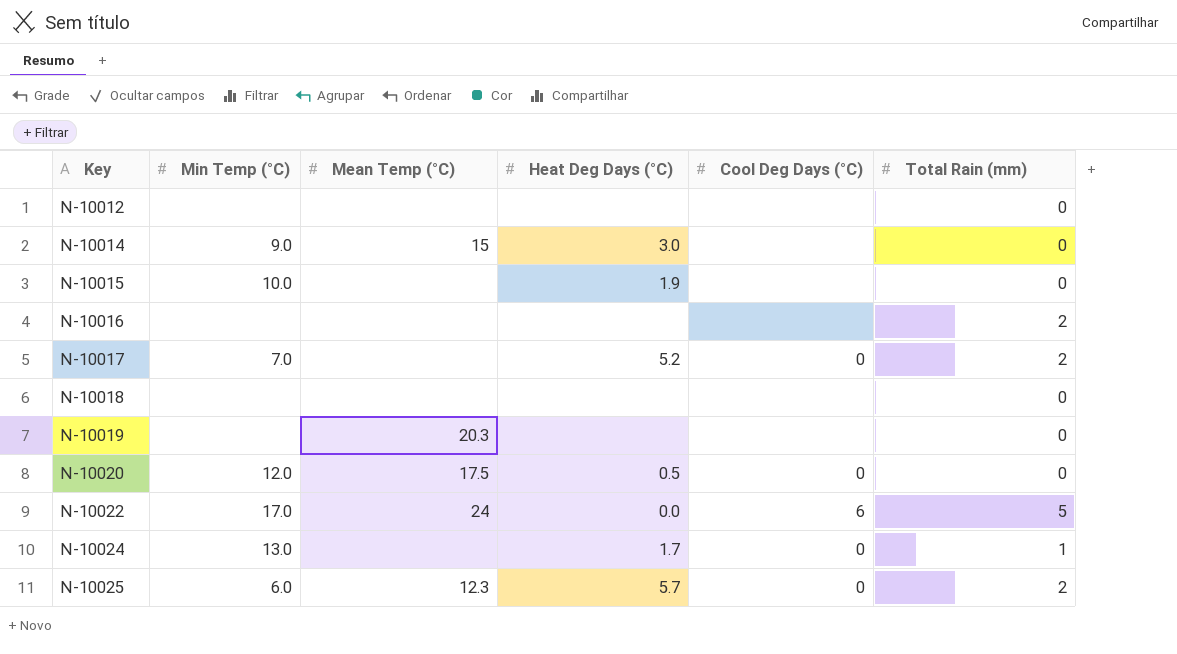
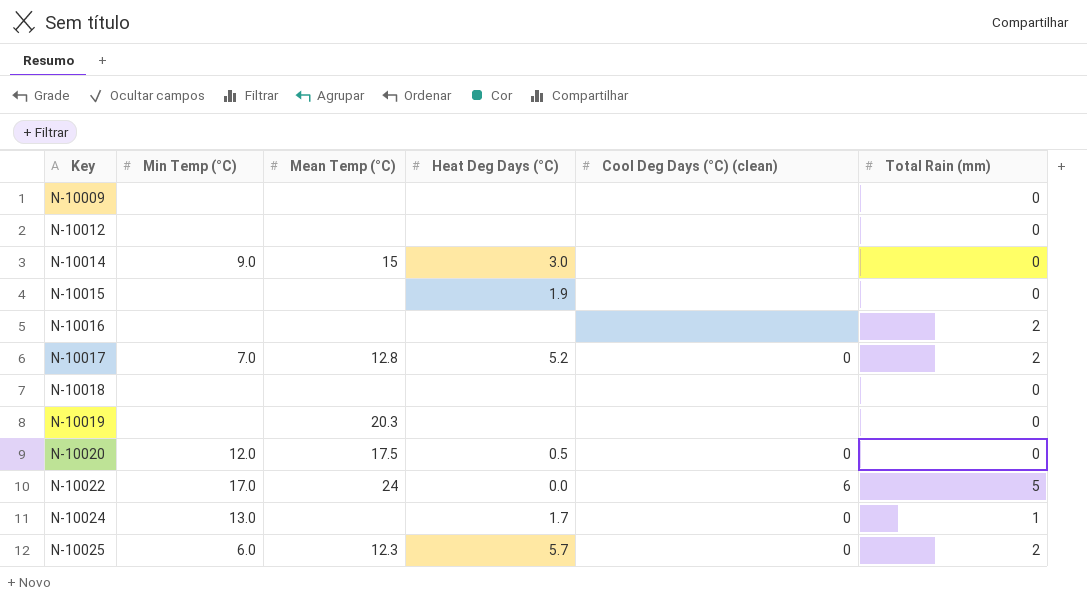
column name: Cool Deg Days (°C) -> Cool Deg Days (°C) (clean)
row N-10009: none -> none | none | none | none | 0
N-10015 | Min Temp (°C): 10.0 -> none
N-10017 | Mean Temp (°C): none -> 12.8

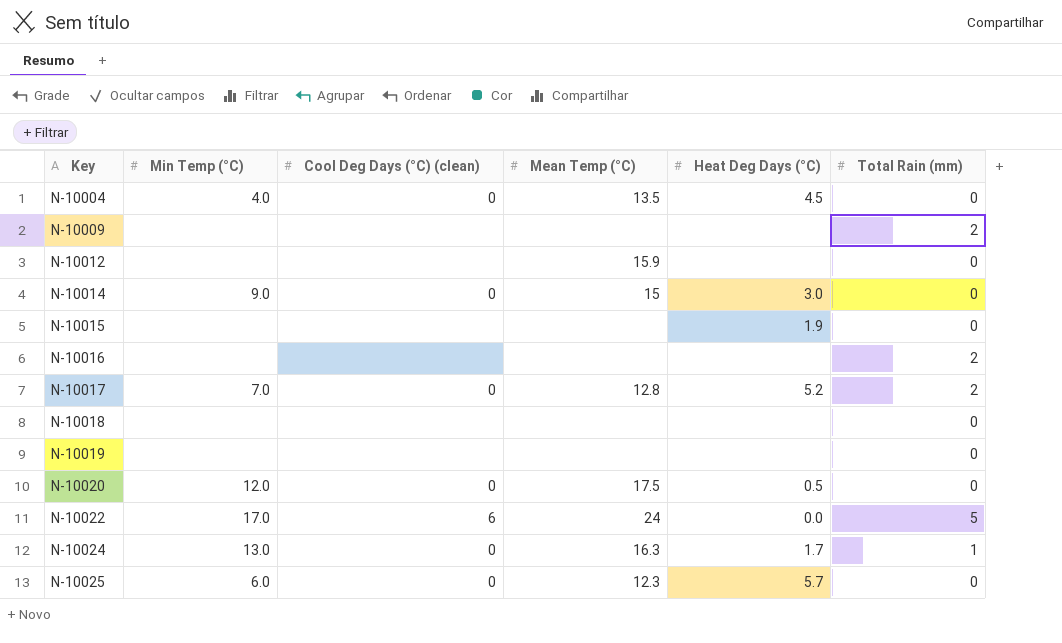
column Cool Deg Days (°C) (clean) | position: 5 -> 3
row N-10004: none -> 4.0 | 0 | 13.5 | 4.5 | 0
N-10009 | Total Rain (mm): 0 -> 2
N-10012 | Mean Temp (°C): none -> 15.9
N-10014 | Cool Deg Days (°C) (clean): none -> 0
N-10019 | Mean Temp (°C): 20.3 -> none
N-10024 | Mean Temp (°C): none -> 16.3
N-10025 | Total Rain (mm): 2 -> 0

